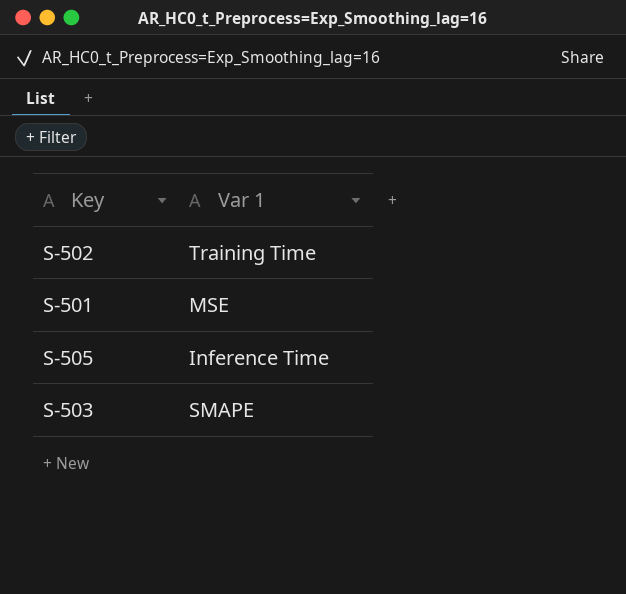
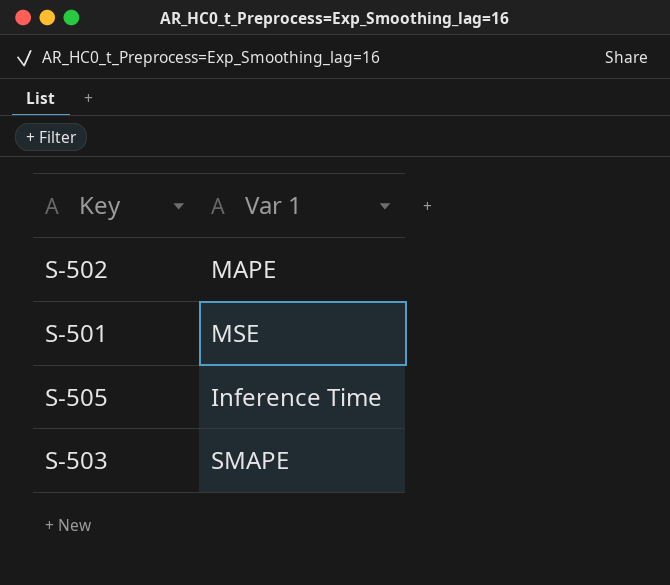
S-502 | Var 1: Training Time -> MAPE

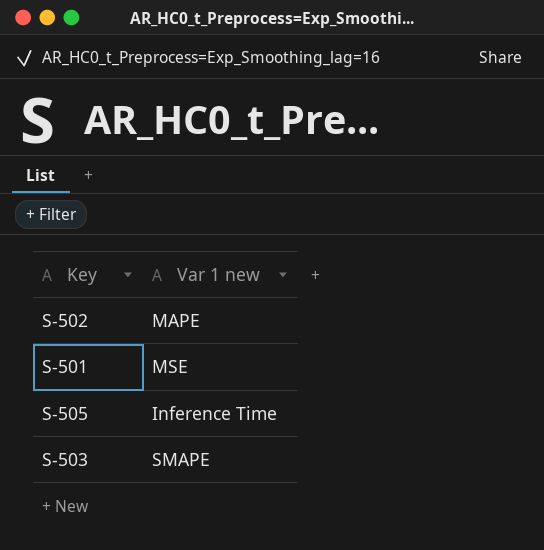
column name: Var 1 -> Var 1 new

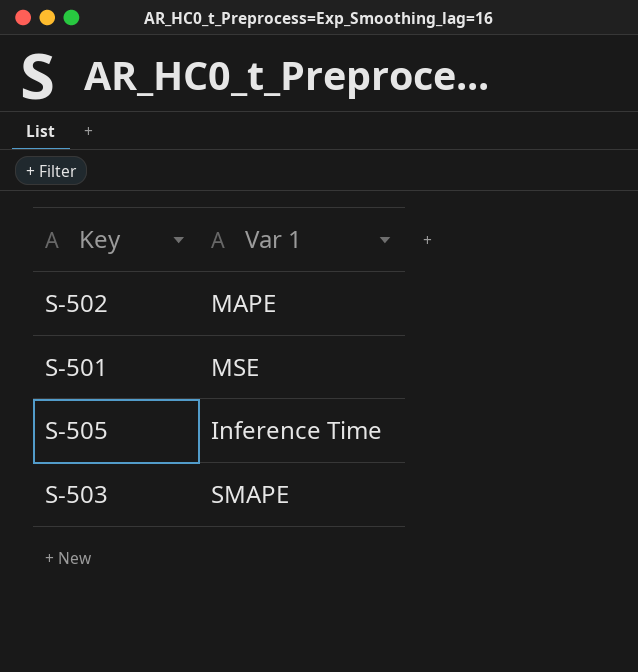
column name: Var 1 new -> Var 1

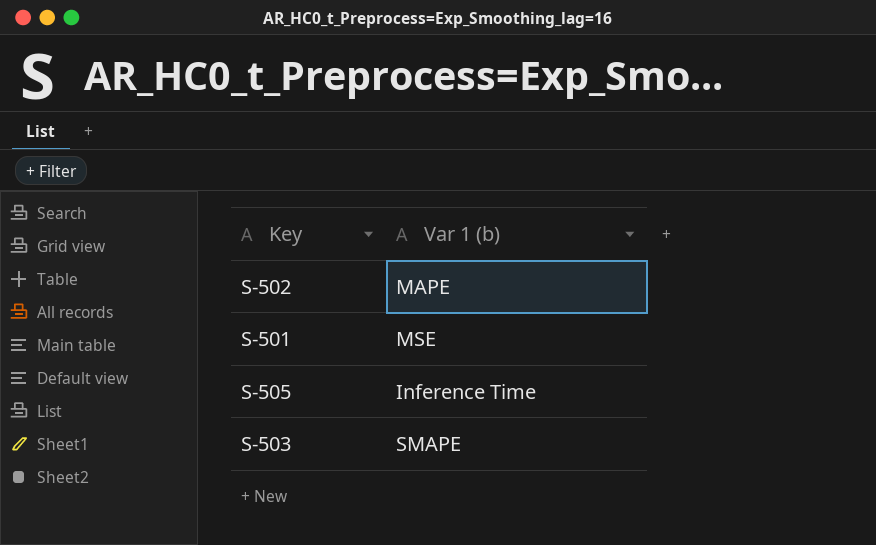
column name: Var 1 -> Var 1 (b)

